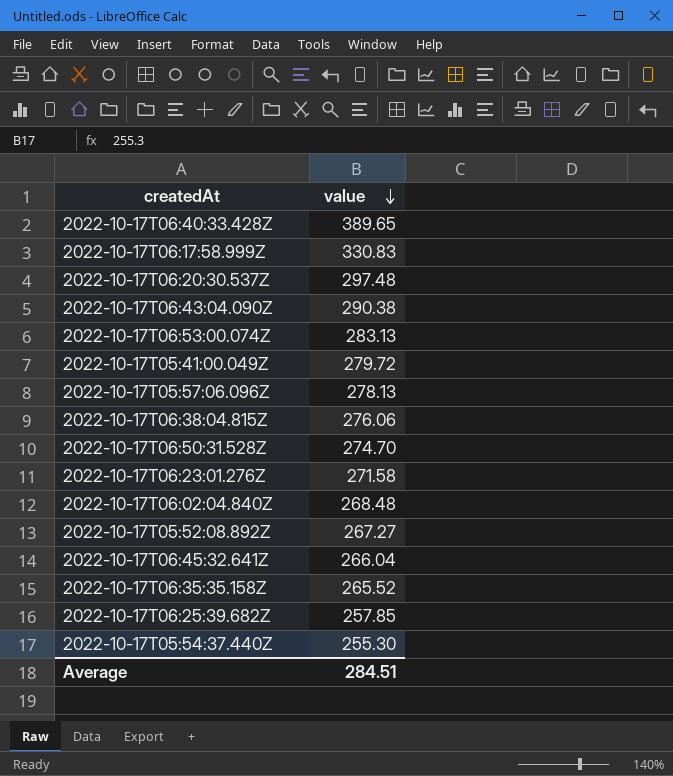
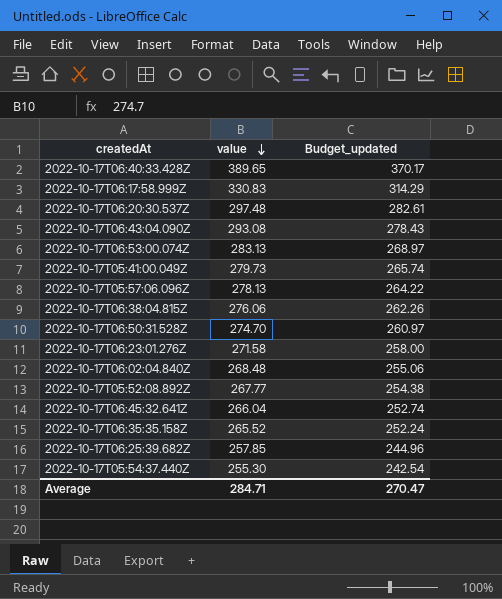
column Budget_updated | formula: none -> [value] * 0.95
2022-10-17T06:43:04.090Z | value: 290.38 -> 293.08
2022-10-17T05:41:00.049Z | value: 279.72 -> 279.73
2022-10-17T05:52:08.892Z | value: 267.27 -> 267.77
Average | value: 284.51 -> 284.71

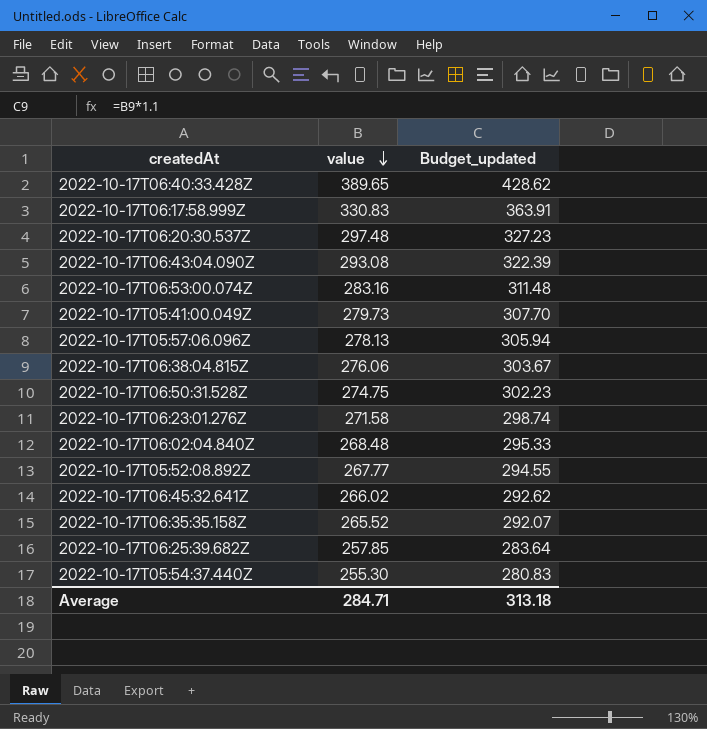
column Budget_updated | formula: [value] * 0.95 -> [value] * 1.1
2022-10-17T06:53:00.074Z | value: 283.13 -> 283.16
2022-10-17T06:50:31.528Z | value: 274.70 -> 274.75
2022-10-17T06:45:32.641Z | value: 266.04 -> 266.02
Average | Budget_updated: 270.47 -> 313.18

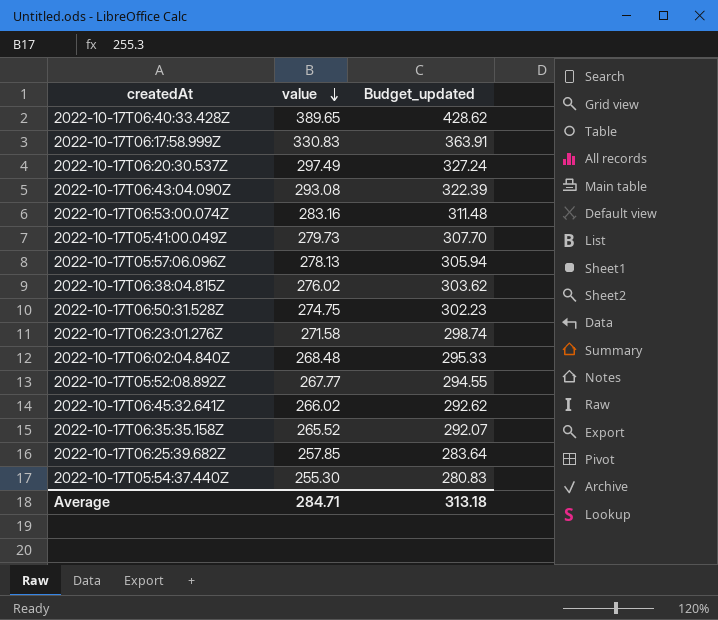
2022-10-17T06:20:30.537Z | value: 297.48 -> 297.49
2022-10-17T06:20:30.537Z | Budget_updated: 327.23 -> 327.24
2022-10-17T06:38:04.815Z | value: 276.06 -> 276.02
2022-10-17T06:38:04.815Z | Budget_updated: 303.67 -> 303.62

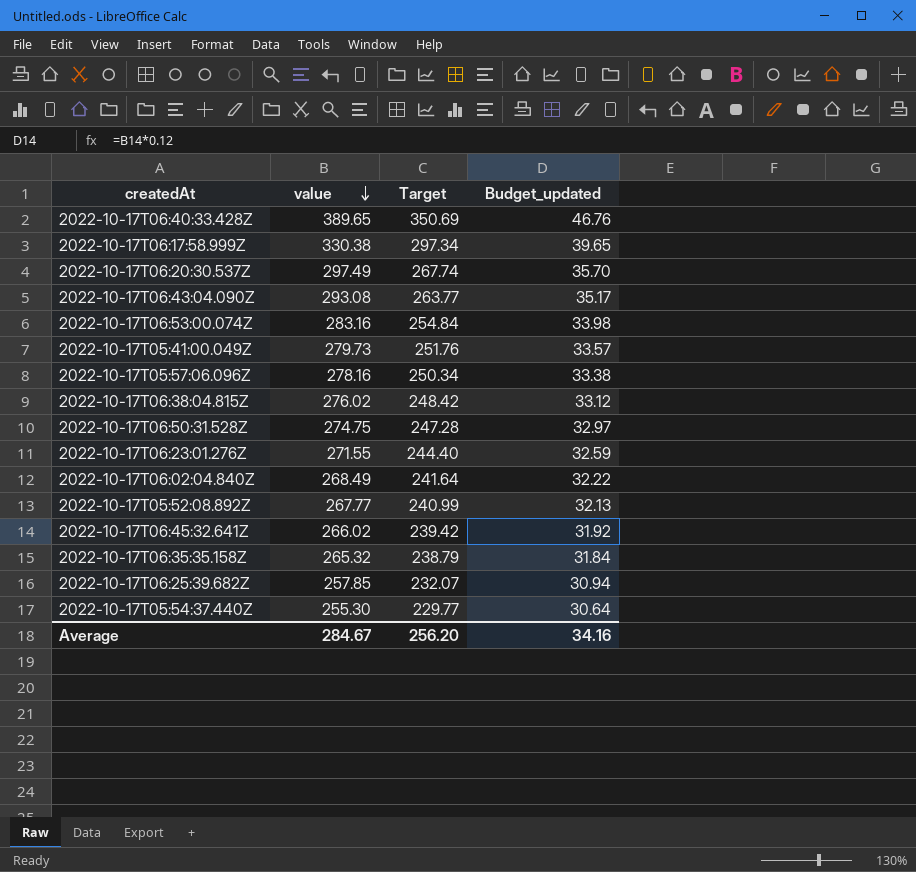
column Target | formula: none -> [value] * 0.9
column Budget_updated | formula: [value] * 1.1 -> [value] * 0.12
2022-10-17T06:17:58.999Z | value: 330.83 -> 330.38
2022-10-17T05:57:06.096Z | value: 278.13 -> 278.16
2022-10-17T06:23:01.276Z | value: 271.58 -> 271.55
2022-10-17T06:02:04.840Z | value: 268.48 -> 268.49
2022-10-17T06:35:35.158Z | value: 265.52 -> 265.32
Average | value: 284.71 -> 284.67
Average | Budget_updated: 313.18 -> 34.16

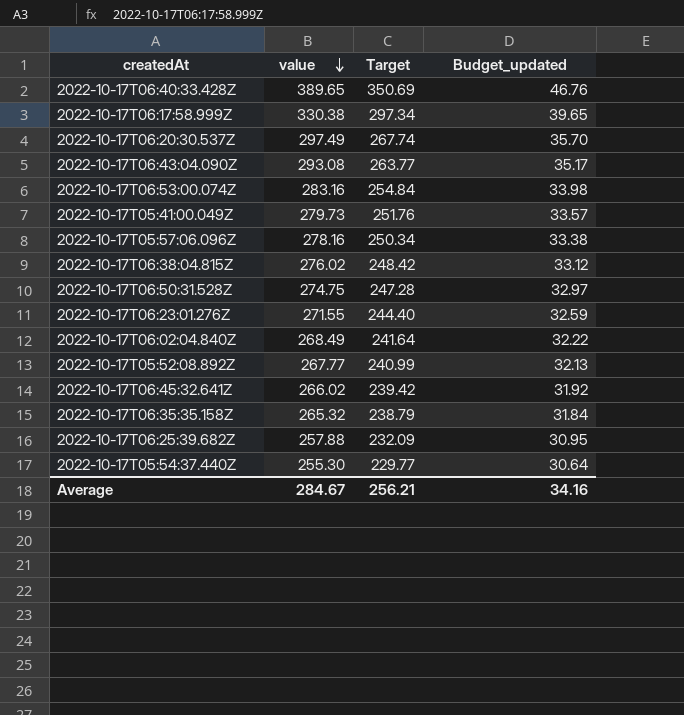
2022-10-17T06:25:39.682Z | value: 257.85 -> 257.88
2022-10-17T06:25:39.682Z | Target: 232.07 -> 232.09
2022-10-17T06:25:39.682Z | Budget_updated: 30.94 -> 30.95
Average | Target: 256.20 -> 256.21

